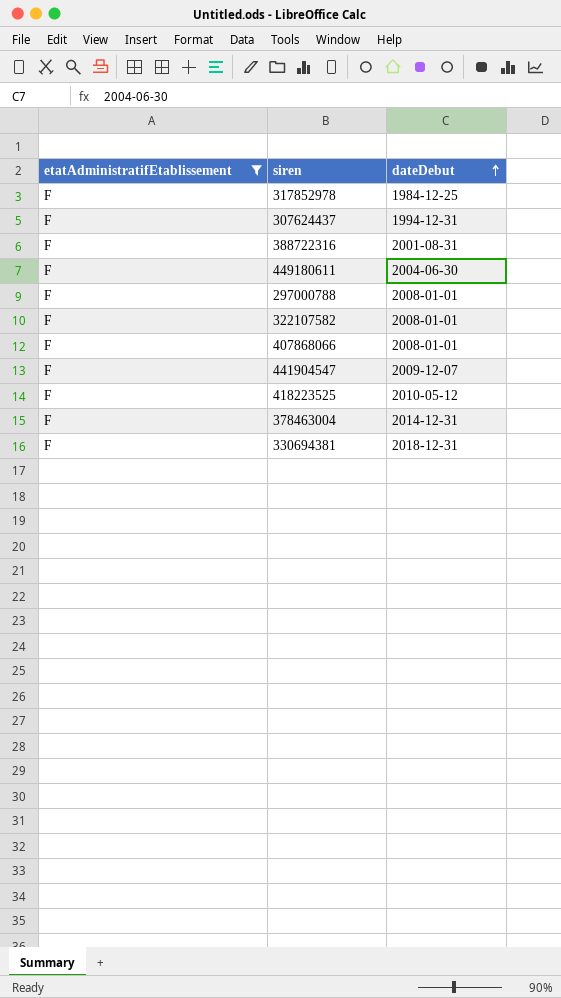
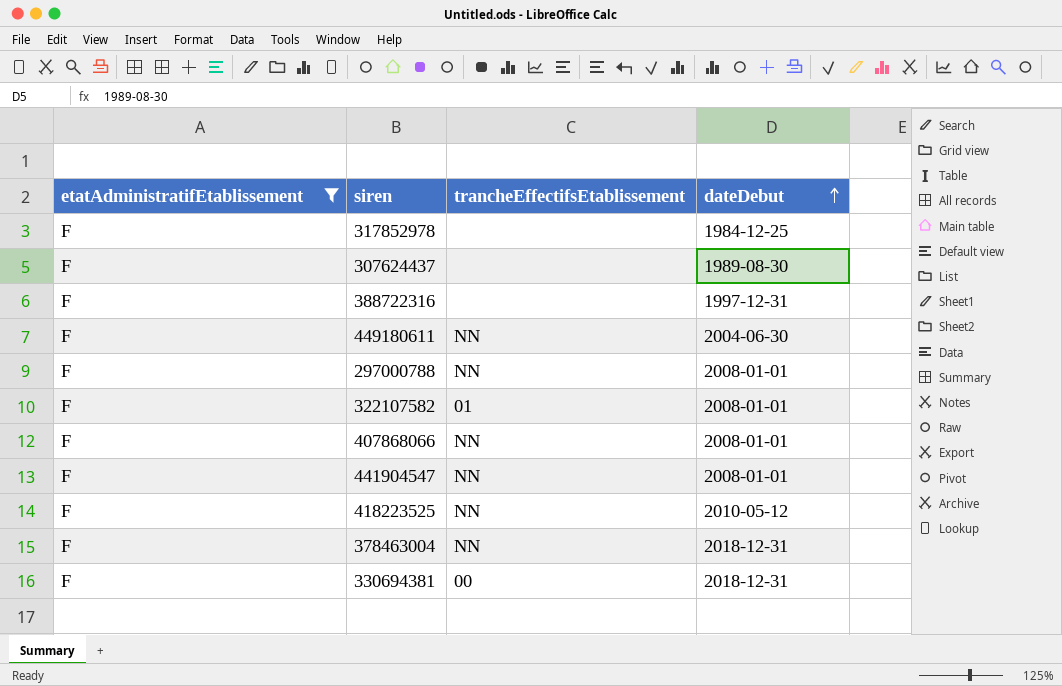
column trancheEffectifsEtablissement | position: none -> 3
307624437 | dateDebut: 1994-12-31 -> 1989-08-30
388722316 | dateDebut: 2001-08-31 -> 1997-12-31
441904547 | dateDebut: 2009-12-07 -> 2008-01-01
378463004 | dateDebut: 2014-12-31 -> 2018-12-31

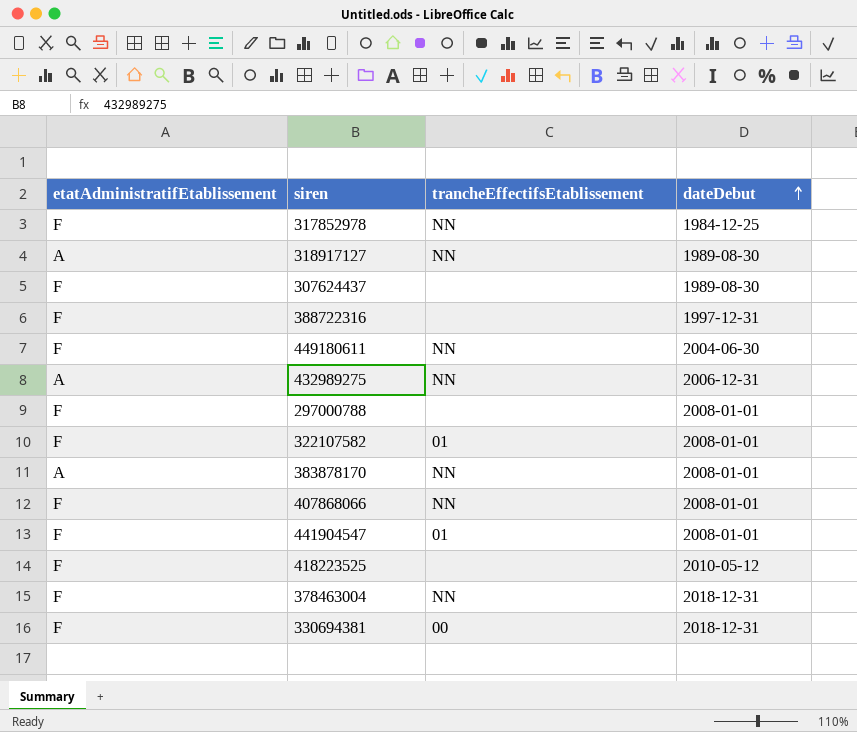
filter: etatAdministratifEtablissement = F -> none
317852978 | trancheEffectifsEtablissement: none -> NN
297000788 | trancheEffectifsEtablissement: NN -> none
441904547 | trancheEffectifsEtablissement: NN -> 01
418223525 | trancheEffectifsEtablissement: NN -> none

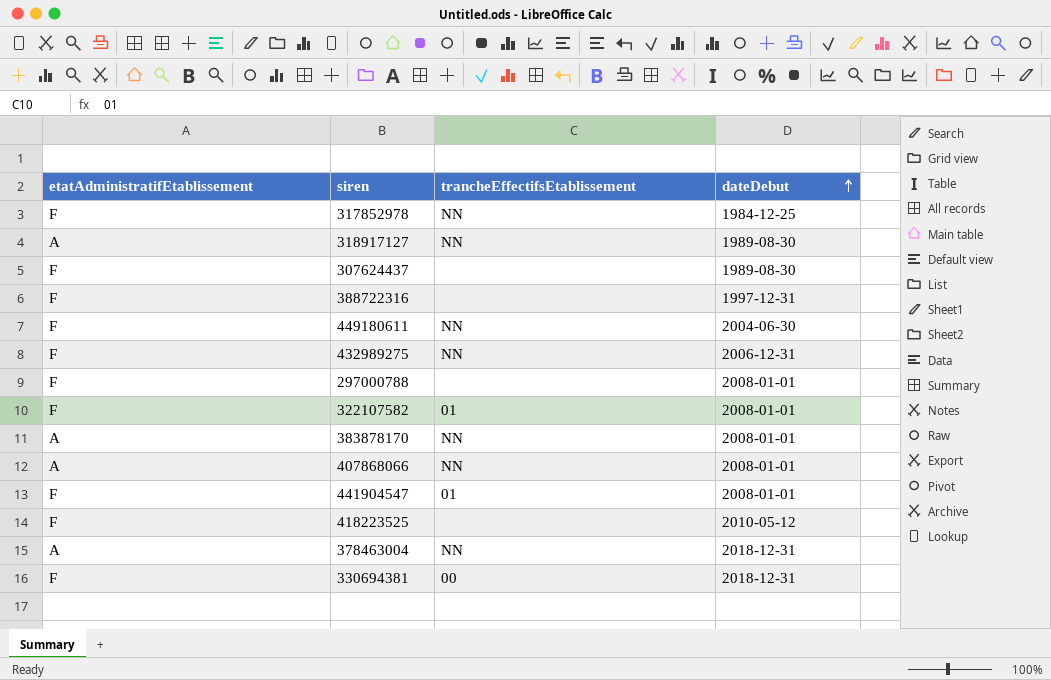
432989275 | etatAdministratifEtablissement: A -> F
407868066 | etatAdministratifEtablissement: F -> A
378463004 | etatAdministratifEtablissement: F -> A

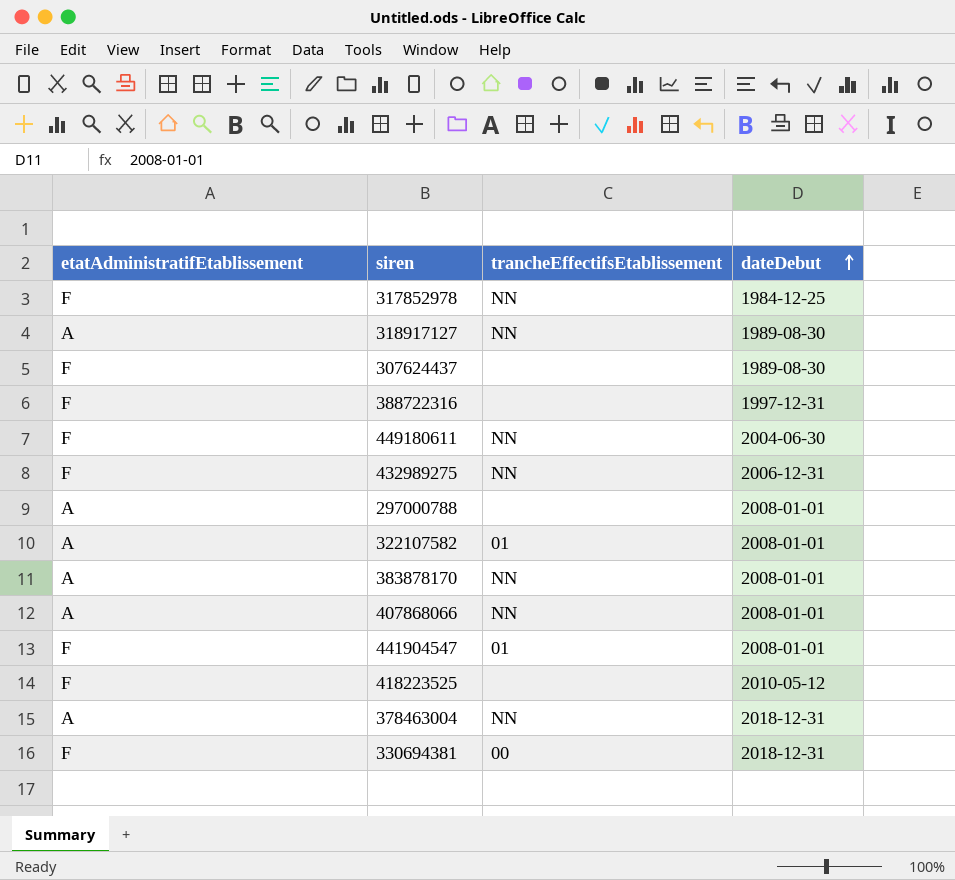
297000788 | etatAdministratifEtablissement: F -> A
322107582 | etatAdministratifEtablissement: F -> A

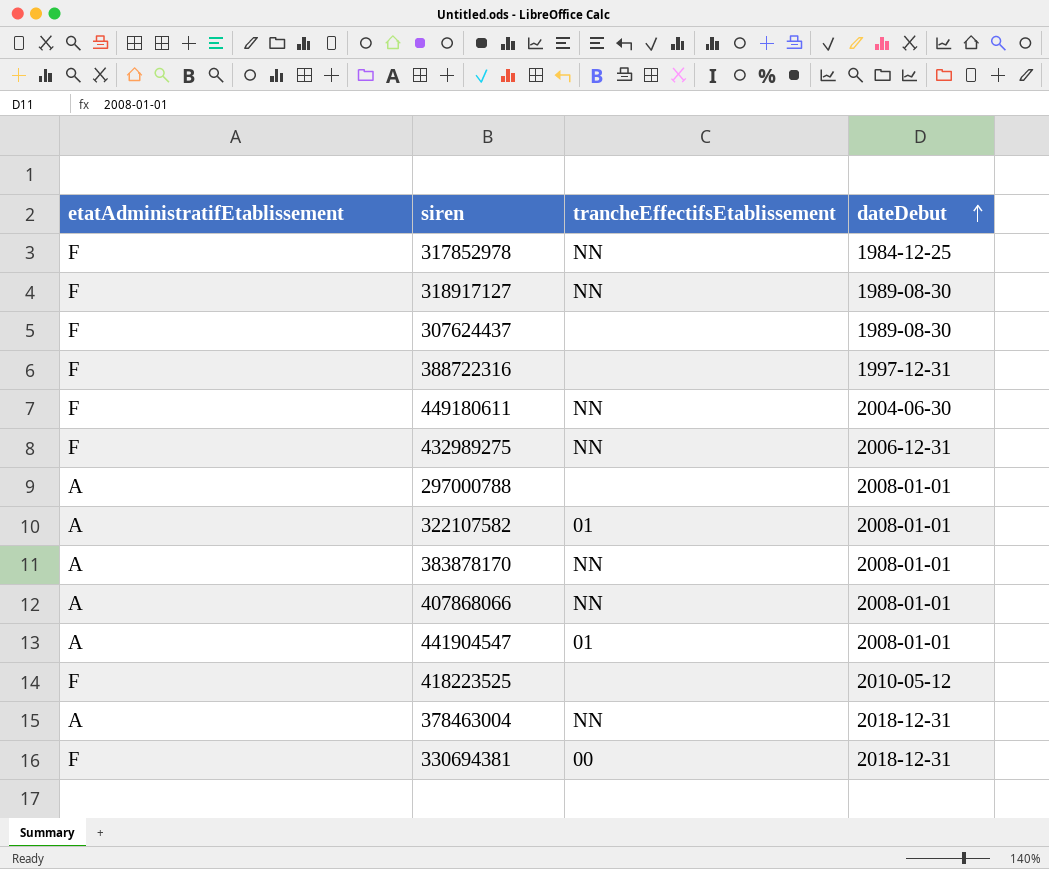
318917127 | etatAdministratifEtablissement: A -> F
441904547 | etatAdministratifEtablissement: F -> A

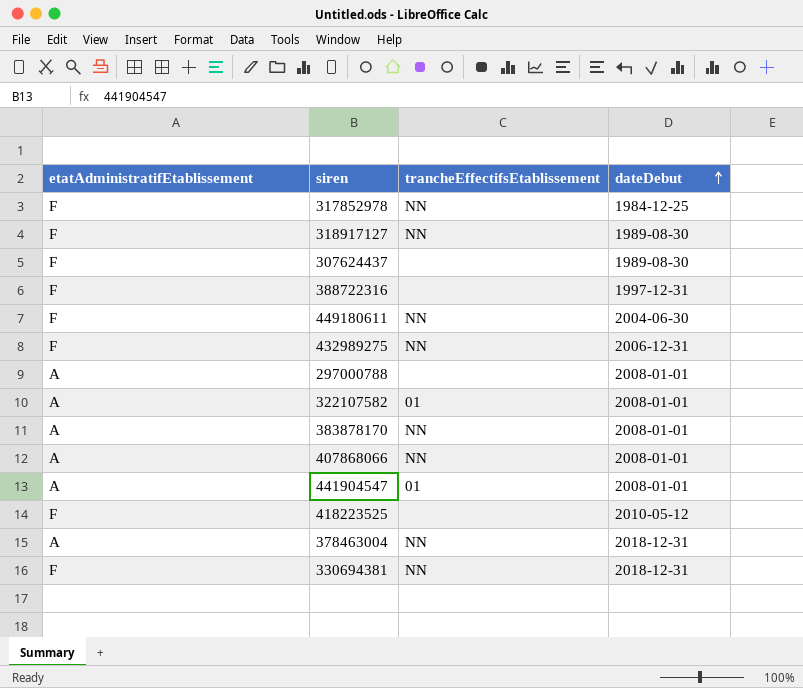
330694381 | trancheEffectifsEtablissement: 00 -> NN

